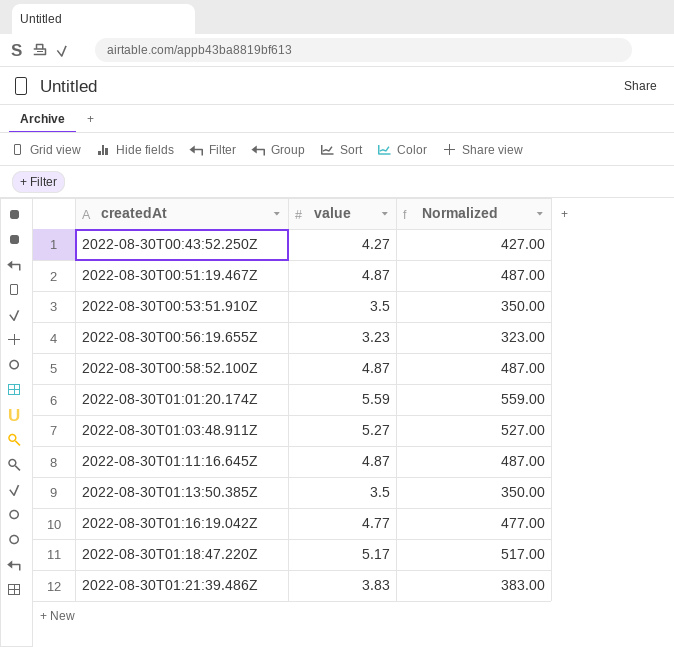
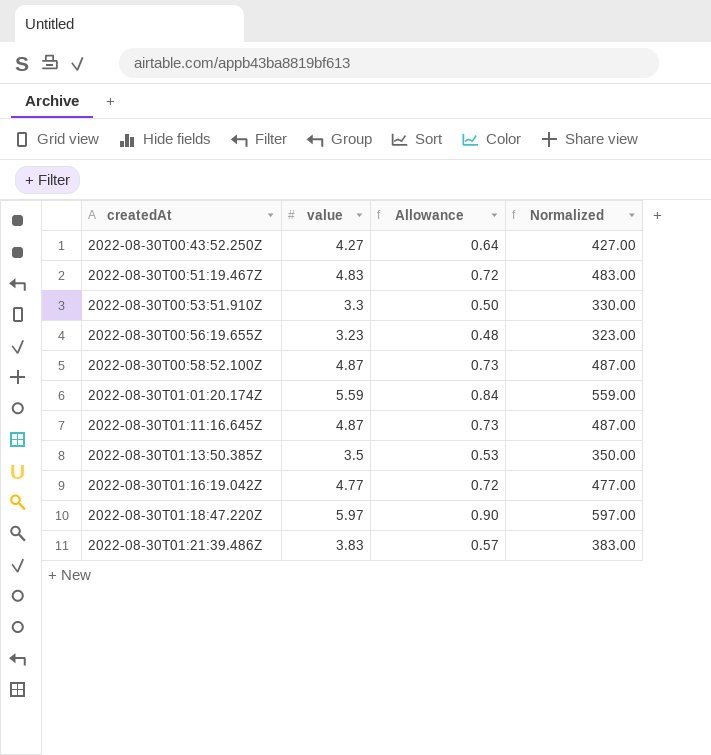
column Allowance | formula: none -> [value] * 0.15
row 2022-08-30T01:03:48.911Z: 5.27 | 527.00 -> none
2022-08-30T00:51:19.467Z | value: 4.87 -> 4.83
2022-08-30T00:51:19.467Z | Normalized: 487.00 -> 483.00
2022-08-30T00:53:51.910Z | value: 3.5 -> 3.3
2022-08-30T00:53:51.910Z | Normalized: 350.00 -> 330.00
2022-08-30T01:18:47.220Z | value: 5.17 -> 5.97
2022-08-30T01:18:47.220Z | Normalized: 517.00 -> 597.00

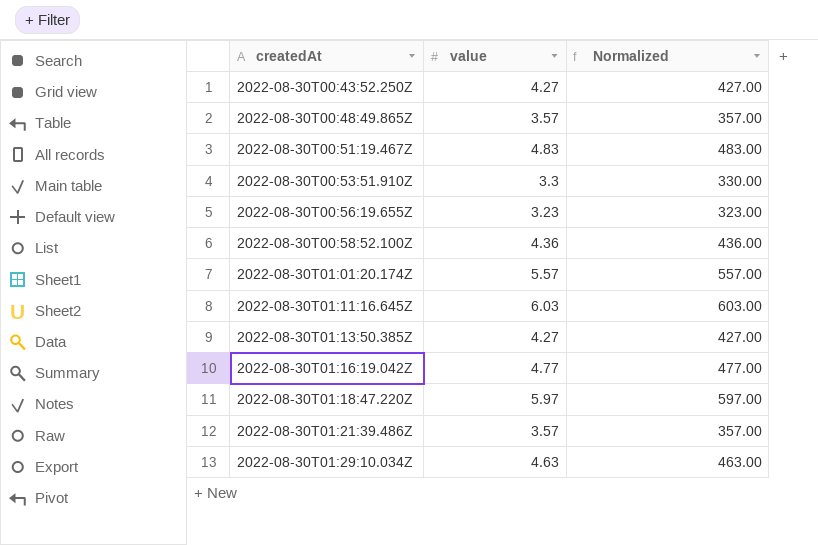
column Allowance | formula: [value] * 0.15 -> none
row 2022-08-30T00:48:49.865Z: none -> 3.57 | 357.00
2022-08-30T00:58:52.100Z | value: 4.87 -> 4.36
2022-08-30T00:58:52.100Z | Normalized: 487.00 -> 436.00
2022-08-30T01:01:20.174Z | value: 5.59 -> 5.57
2022-08-30T01:01:20.174Z | Normalized: 559.00 -> 557.00
2022-08-30T01:11:16.645Z | value: 4.87 -> 6.03
2022-08-30T01:11:16.645Z | Normalized: 487.00 -> 603.00
2022-08-30T01:13:50.385Z | value: 3.5 -> 4.27
2022-08-30T01:13:50.385Z | Normalized: 350.00 -> 427.00
2022-08-30T01:21:39.486Z | value: 3.83 -> 3.57
2022-08-30T01:21:39.486Z | Normalized: 383.00 -> 357.00
row 2022-08-30T01:29:10.034Z: none -> 4.63 | 463.00

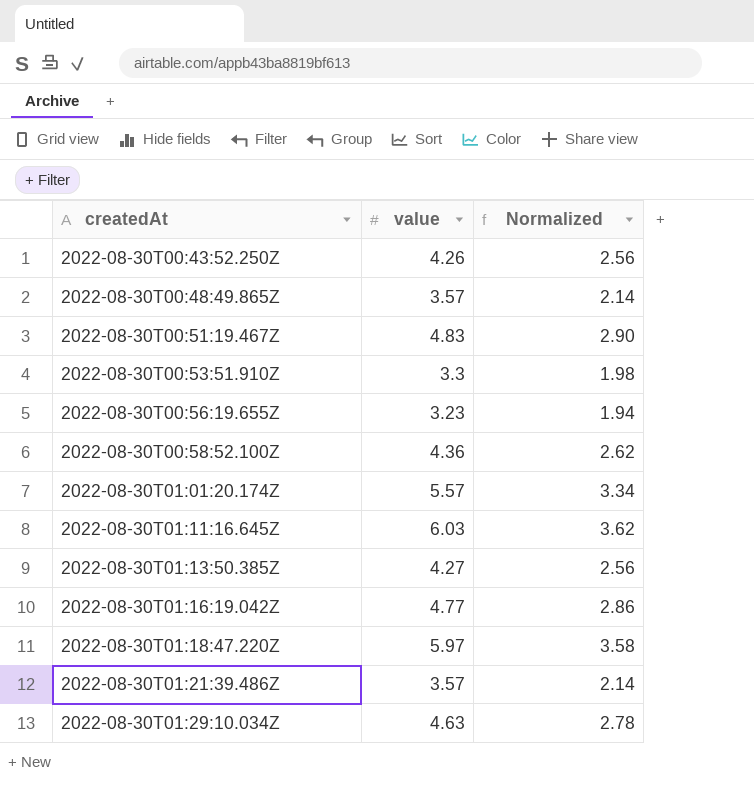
column Normalized | formula: [value] * 100 -> [value] * 0.6
2022-08-30T00:43:52.250Z | value: 4.27 -> 4.26

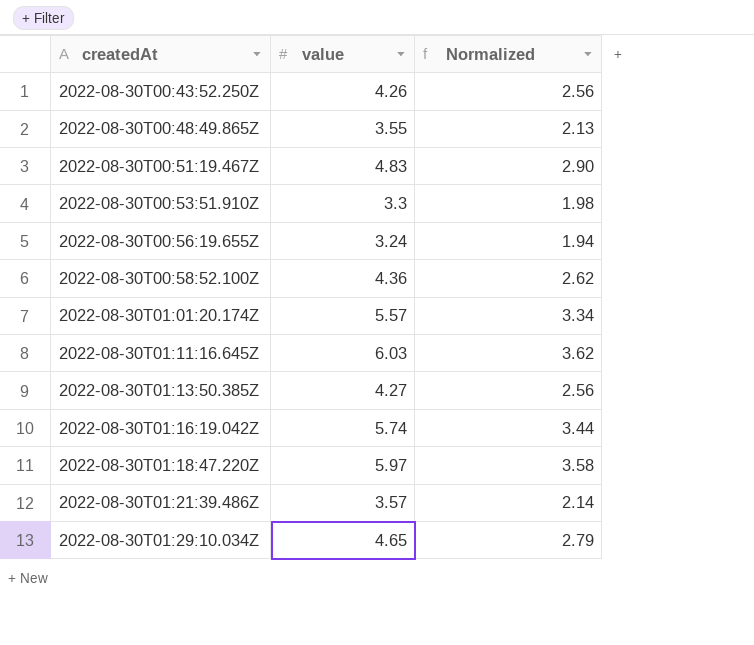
2022-08-30T00:48:49.865Z | value: 3.57 -> 3.55
2022-08-30T00:48:49.865Z | Normalized: 2.14 -> 2.13
2022-08-30T00:56:19.655Z | value: 3.23 -> 3.24
2022-08-30T01:16:19.042Z | value: 4.77 -> 5.74
2022-08-30T01:16:19.042Z | Normalized: 2.86 -> 3.44
2022-08-30T01:29:10.034Z | value: 4.63 -> 4.65
2022-08-30T01:29:10.034Z | Normalized: 2.78 -> 2.79

